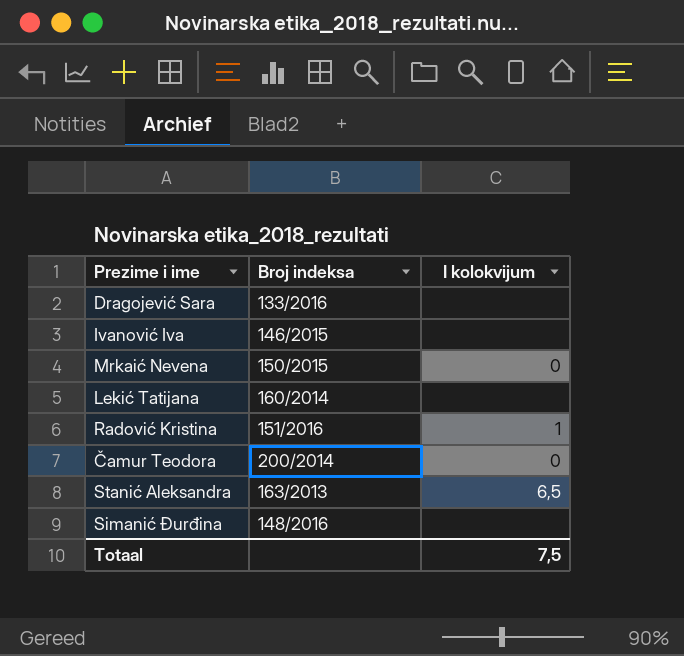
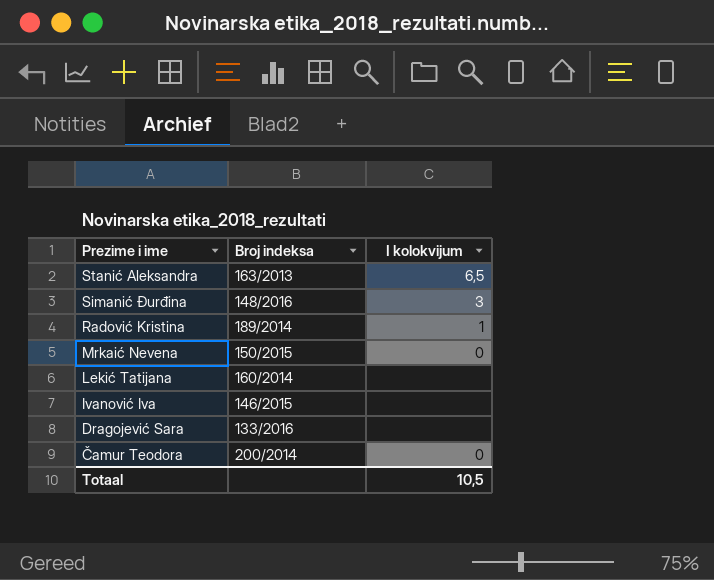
row order: none -> Prezime i ime descending
Simanić Đurđina | I kolokvijum: none -> 3
Radović Kristina | Broj indeksa: 151/2016 -> 189/2014
Totaal | I kolokvijum: 7,5 -> 10,5

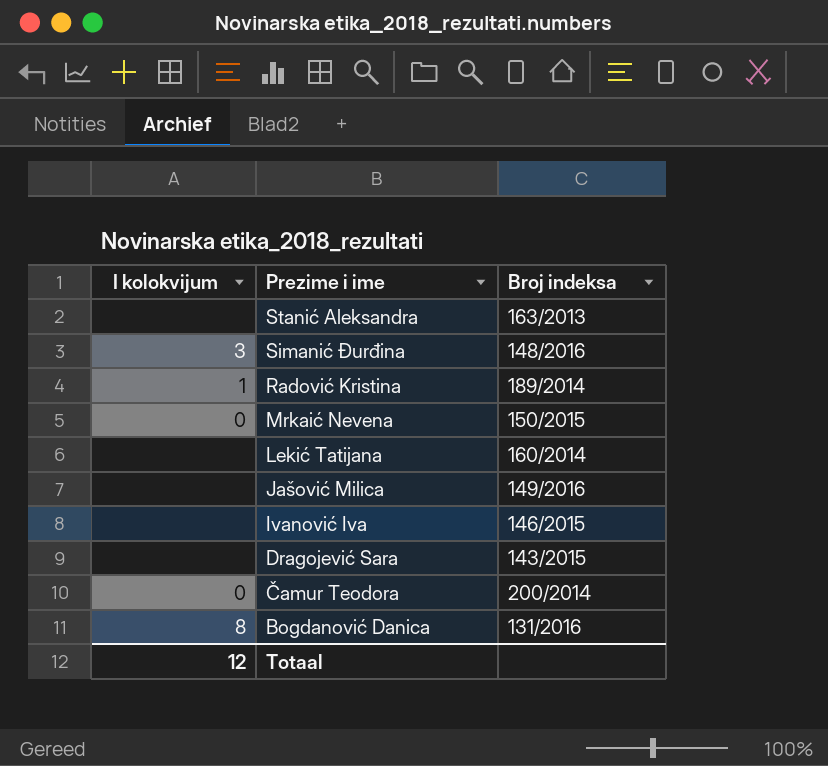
column I kolokvijum | position: 3 -> 1
Stanić Aleksandra | I kolokvijum: 6,5 -> none
row Jašović Milica: none -> none | 149/2016
Dragojević Sara | Broj indeksa: 133/2016 -> 143/2015
row Bogdanović Danica: none -> 8 | 131/2016
Totaal | I kolokvijum: 10,5 -> 12

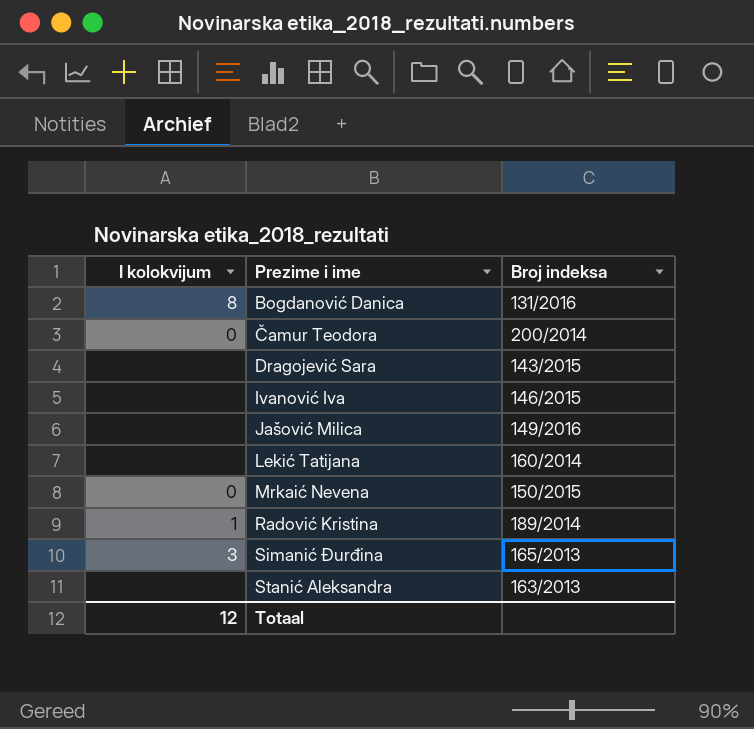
row order: Prezime i ime descending -> Prezime i ime ascending
Simanić Đurđina | Broj indeksa: 148/2016 -> 165/2013

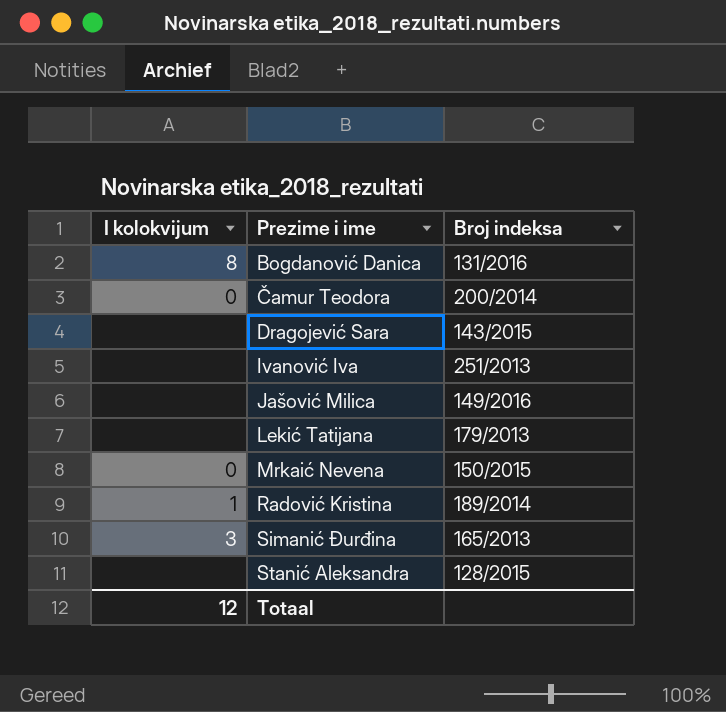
Ivanović Iva | Broj indeksa: 146/2015 -> 251/2013
Lekić Tatijana | Broj indeksa: 160/2014 -> 179/2013
Stanić Aleksandra | Broj indeksa: 163/2013 -> 128/2015

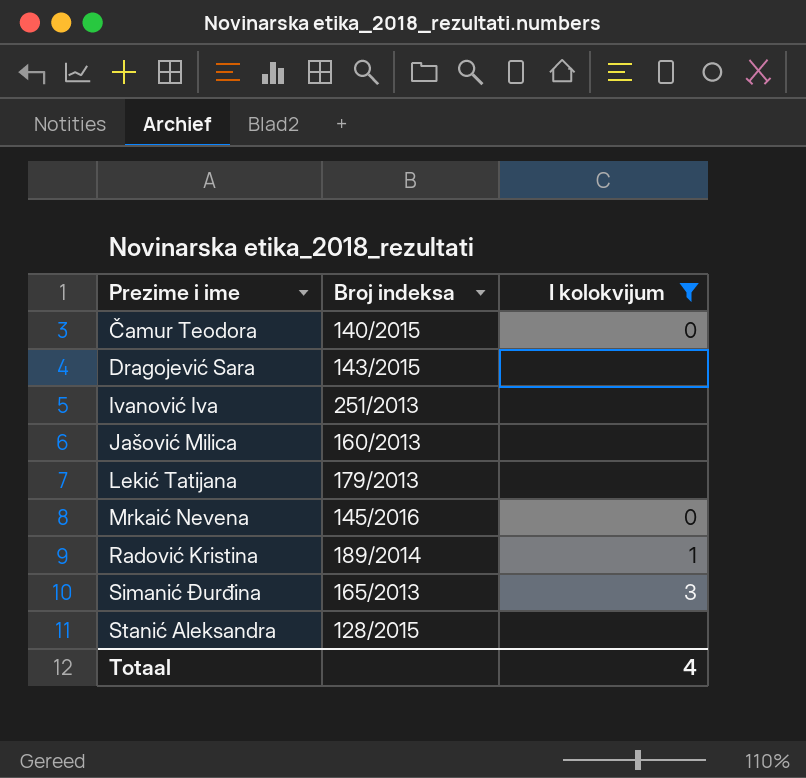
filter: none -> I kolokvijum != 8
column I kolokvijum | position: 1 -> 3
Čamur Teodora | Broj indeksa: 200/2014 -> 140/2015
Jašović Milica | Broj indeksa: 149/2016 -> 160/2013
Mrkaić Nevena | Broj indeksa: 150/2015 -> 145/2016
Totaal | I kolokvijum: 12 -> 4

